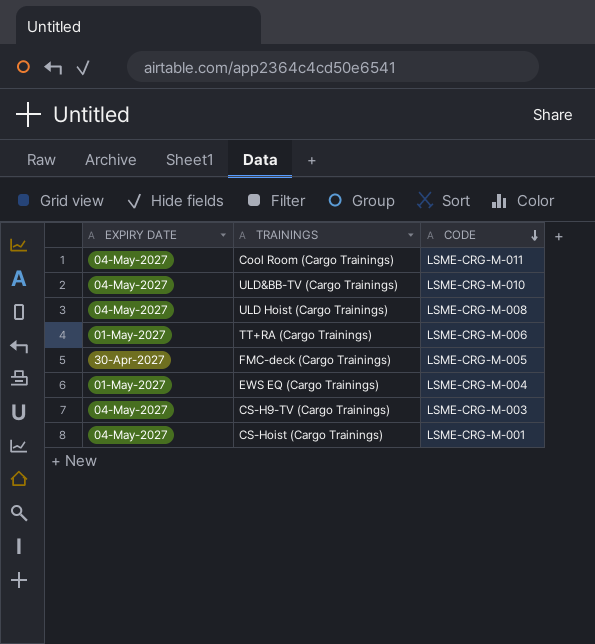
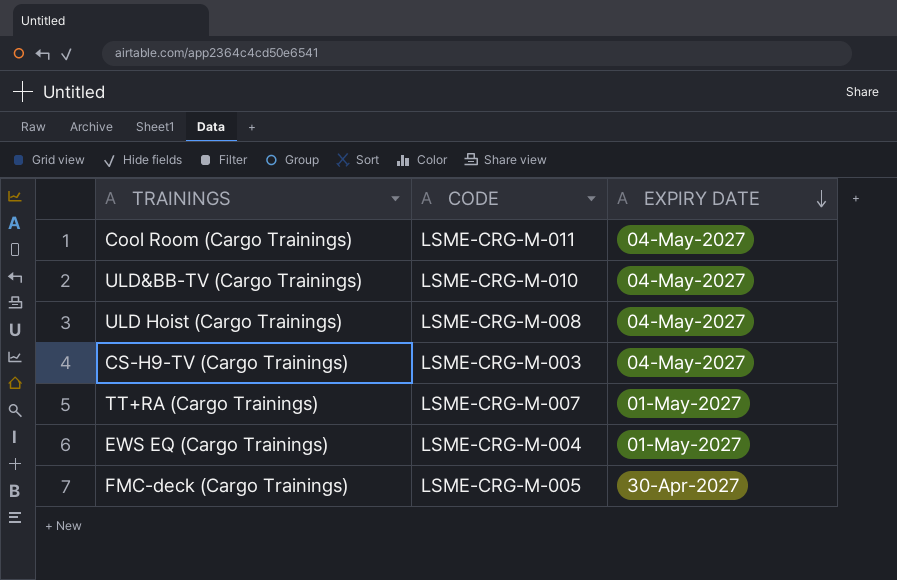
row order: CODE descending -> EXPIRY DATE descending
column EXPIRY DATE | position: 1 -> 3
row CS-Hoist (Cargo Trainings): 04-May-2027 | LSME-CRG-M-001 -> none
TT+RA (Cargo Trainings) | CODE: LSME-CRG-M-006 -> LSME-CRG-M-007

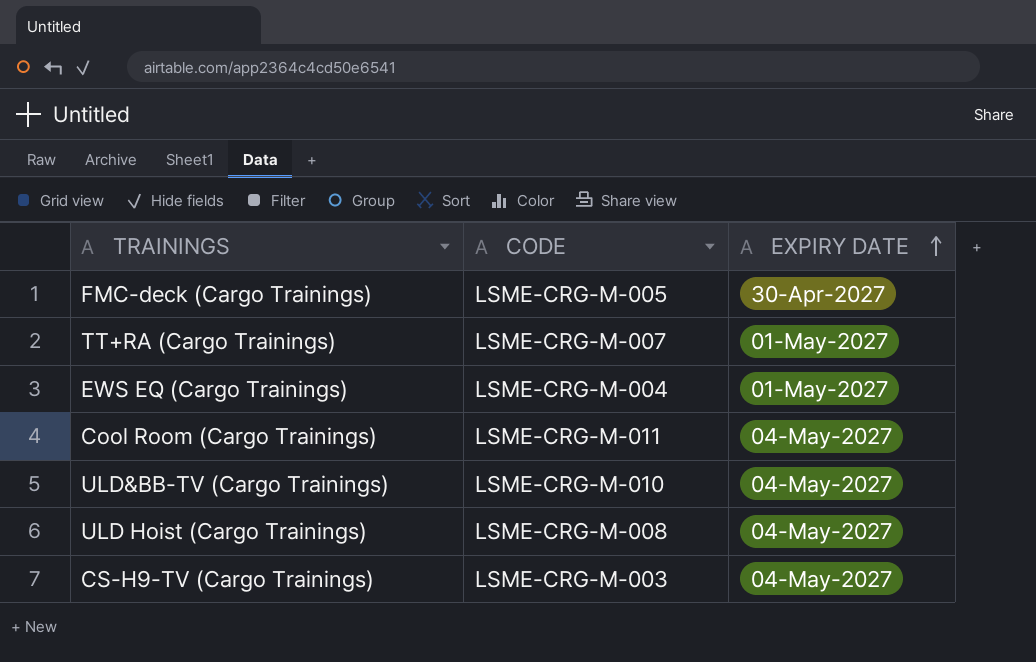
row order: EXPIRY DATE descending -> EXPIRY DATE ascending

